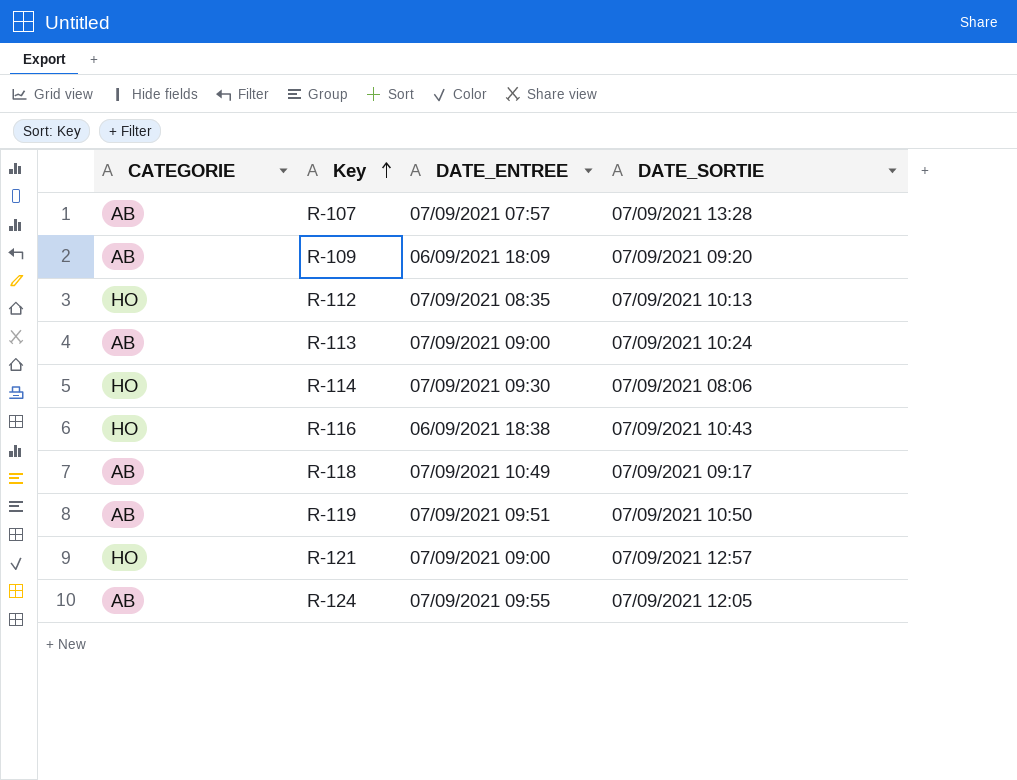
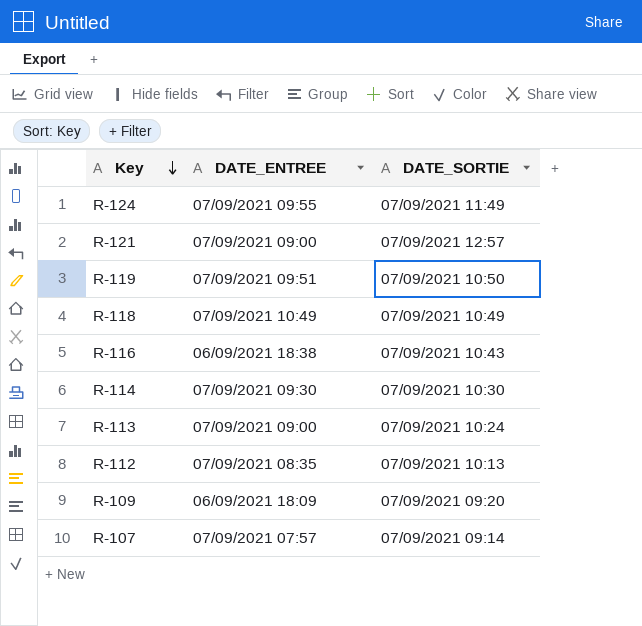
row order: Key ascending -> Key descending
column CATEGORIE | position: 1 -> none
R-124 | DATE_SORTIE: 07/09/2021 12:05 -> 07/09/2021 11:49
R-118 | DATE_SORTIE: 07/09/2021 09:17 -> 07/09/2021 10:49
R-114 | DATE_SORTIE: 07/09/2021 08:06 -> 07/09/2021 10:30
R-107 | DATE_SORTIE: 07/09/2021 13:28 -> 07/09/2021 09:14

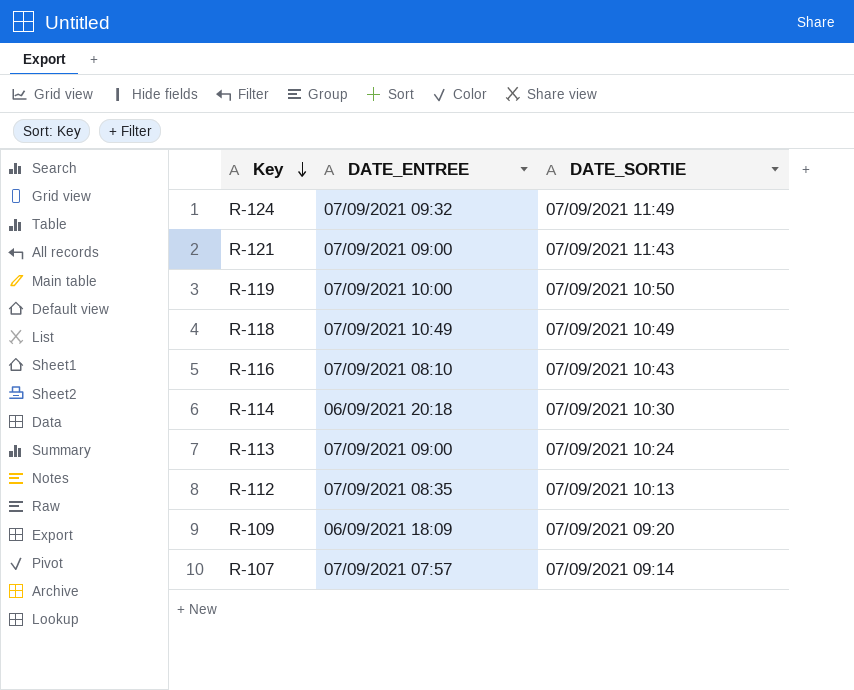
R-124 | DATE_ENTREE: 07/09/2021 09:55 -> 07/09/2021 09:32
R-121 | DATE_SORTIE: 07/09/2021 12:57 -> 07/09/2021 11:43
R-119 | DATE_ENTREE: 07/09/2021 09:51 -> 07/09/2021 10:00
R-116 | DATE_ENTREE: 06/09/2021 18:38 -> 07/09/2021 08:10
R-114 | DATE_ENTREE: 07/09/2021 09:30 -> 06/09/2021 20:18

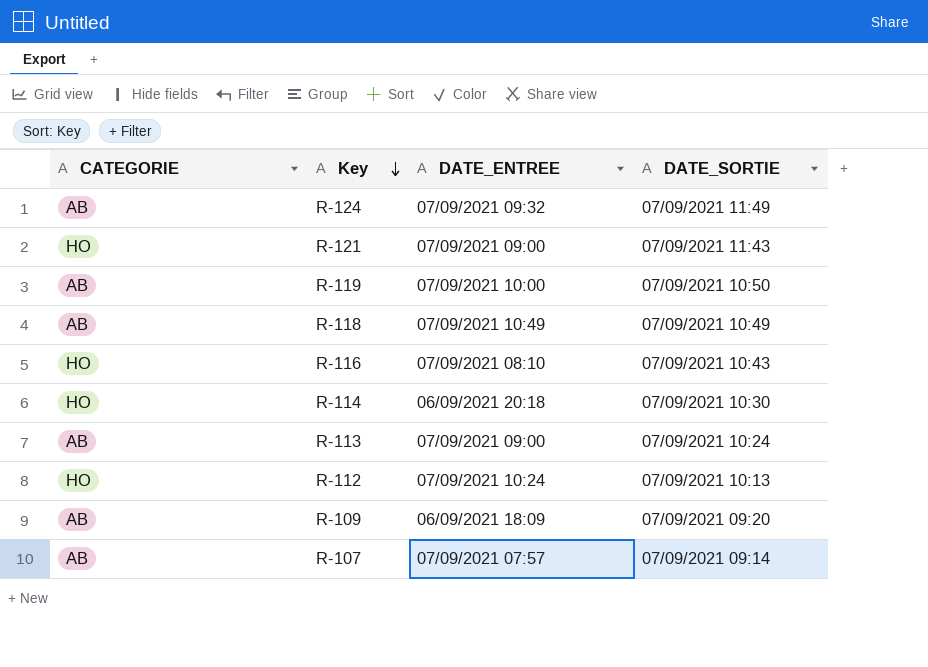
column CATEGORIE | position: none -> 1
R-112 | DATE_ENTREE: 07/09/2021 08:35 -> 07/09/2021 10:24

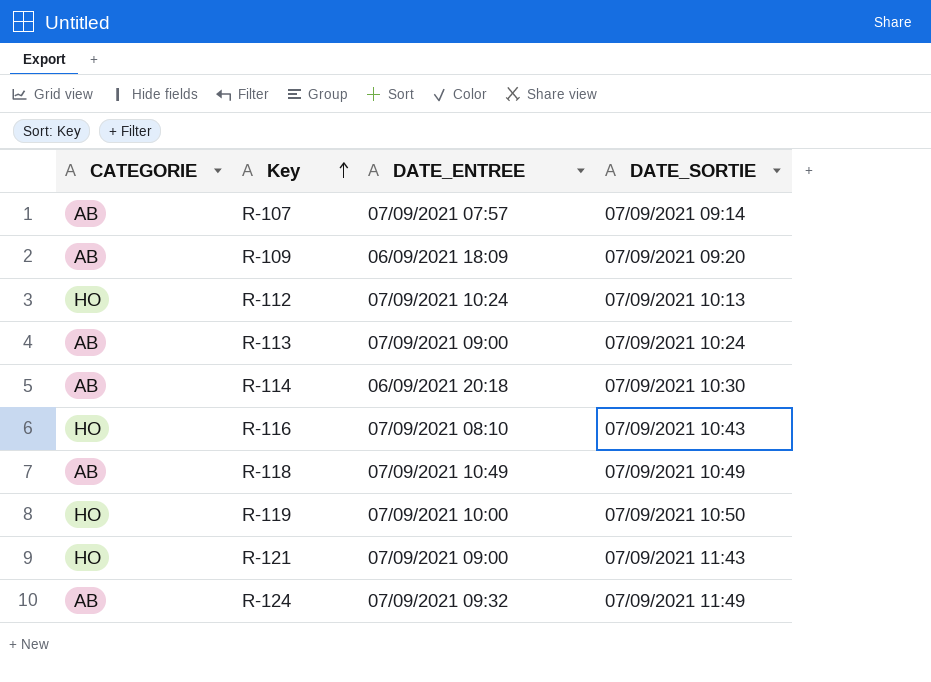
row order: Key descending -> Key ascending
R-114 | CATEGORIE: HO -> AB
R-119 | CATEGORIE: AB -> HO

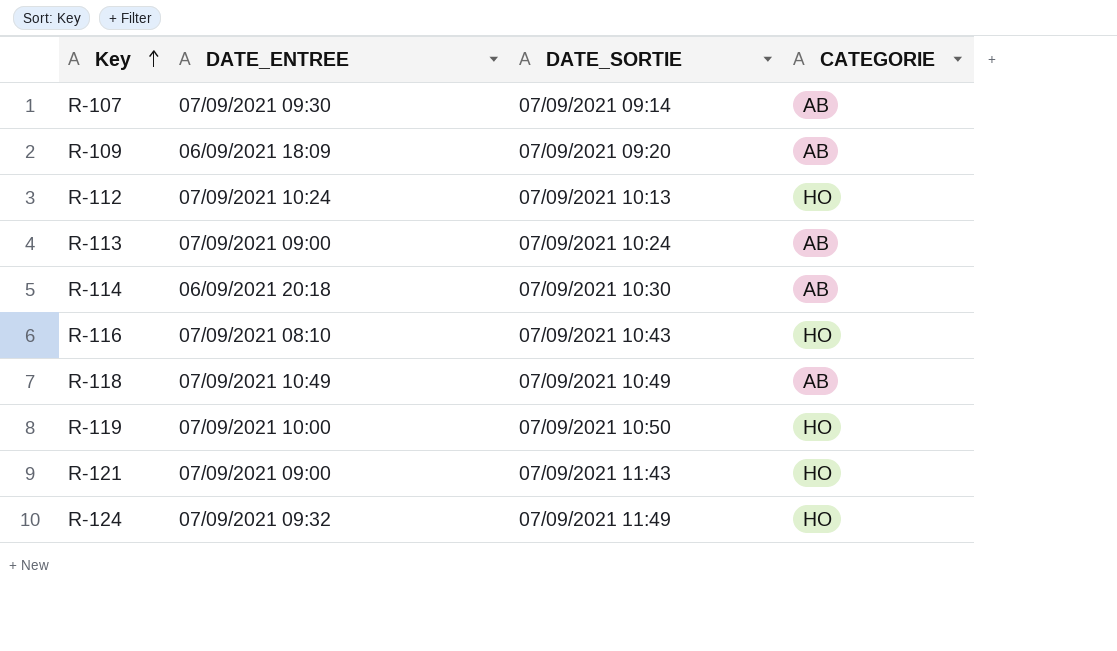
column CATEGORIE | position: 1 -> 4
R-107 | DATE_ENTREE: 07/09/2021 07:57 -> 07/09/2021 09:30
R-124 | CATEGORIE: AB -> HO

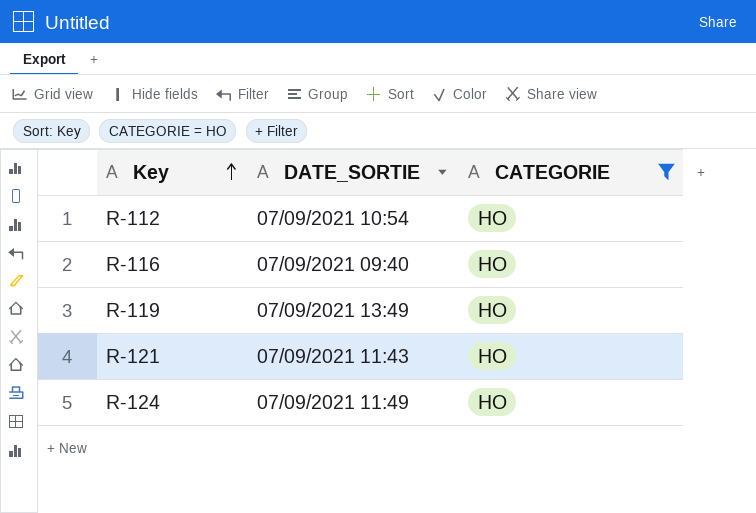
filter: none -> CATEGORIE = HO
column DATE_ENTREE | position: 2 -> none
R-112 | DATE_SORTIE: 07/09/2021 10:13 -> 07/09/2021 10:54
R-116 | DATE_SORTIE: 07/09/2021 10:43 -> 07/09/2021 09:40
R-119 | DATE_SORTIE: 07/09/2021 10:50 -> 07/09/2021 13:49

